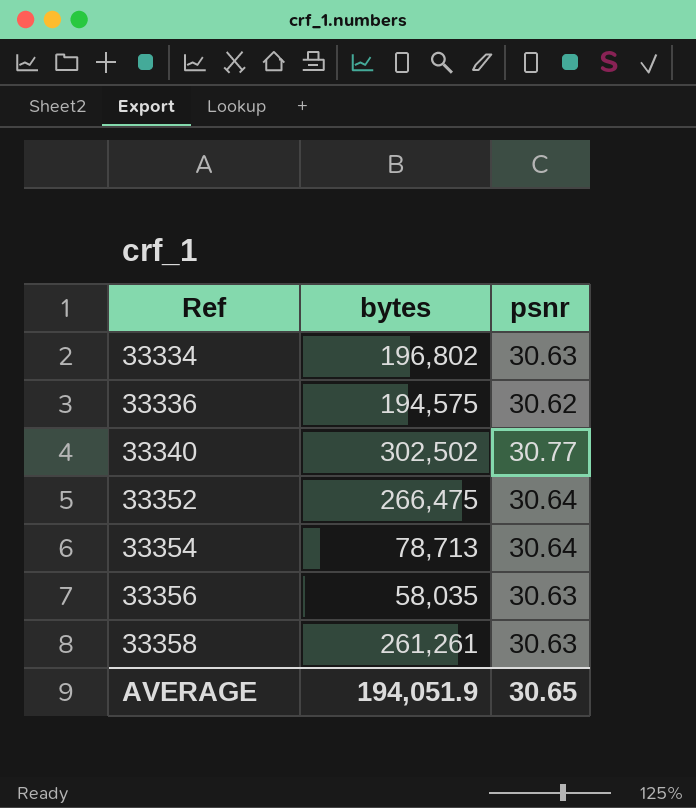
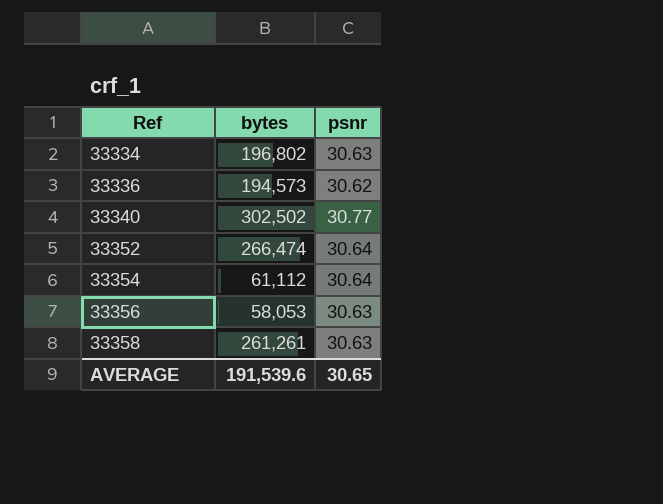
33336 | bytes: 194,575 -> 194,573
33352 | bytes: 266,475 -> 266,474
33354 | bytes: 78,713 -> 61,112
33356 | bytes: 58,035 -> 58,053
AVERAGE | bytes: 194,051.9 -> 191,539.6

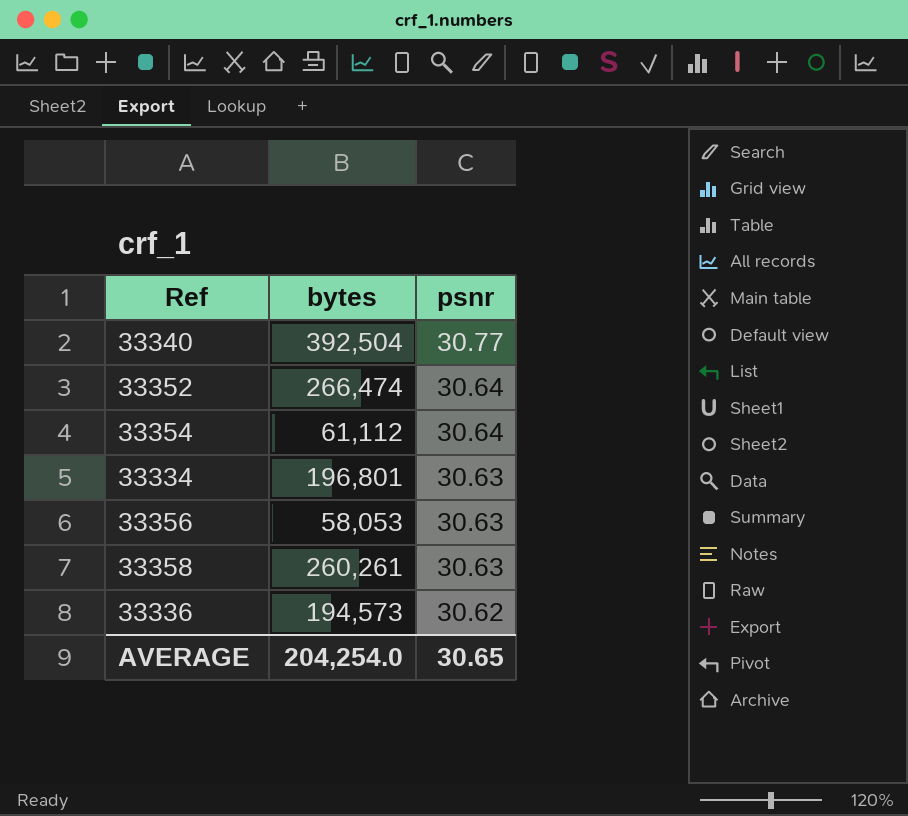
row order: Ref ascending -> psnr descending
33340 | bytes: 302,502 -> 392,504
33334 | bytes: 196,802 -> 196,801
33358 | bytes: 261,261 -> 260,261
AVERAGE | bytes: 191,539.6 -> 204,254.0

